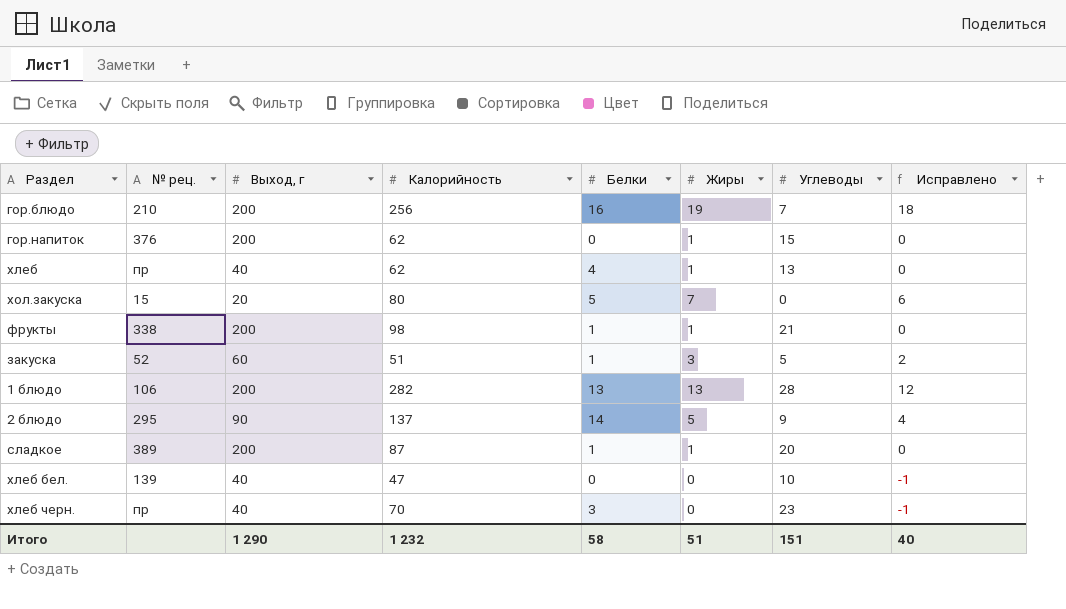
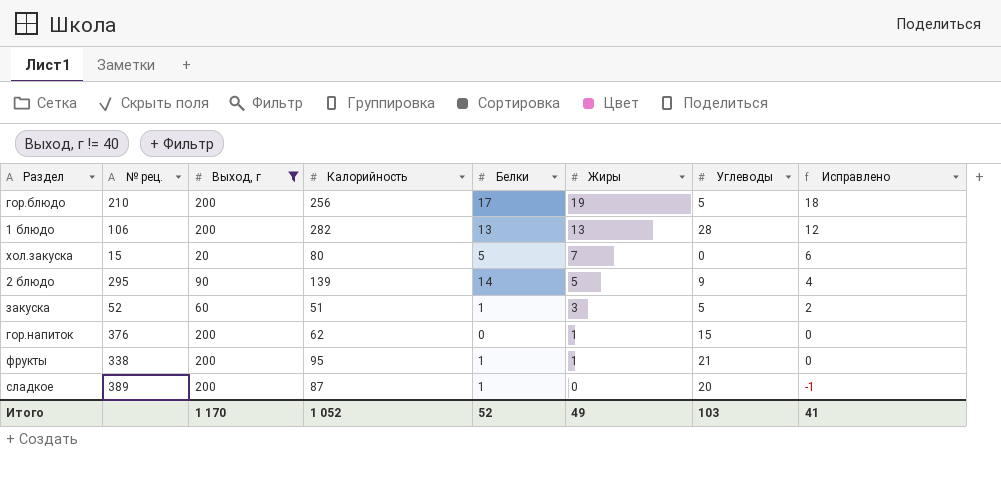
filter: none -> Выход, г != 40
row order: none -> Жиры descending
гор.блюдо | Белки: 16 -> 17
гор.блюдо | Углеводы: 7 -> 5
2 блюдо | Калорийность: 137 -> 139
фрукты | Калорийность: 98 -> 95
сладкое | Жиры: 1 -> 0
сладкое | Исправлено: 0 -> -1
Итого | Выход, г: 1 290 -> 1 170
Итого | Калорийность: 1 232 -> 1 052
Итого | Белки: 58 -> 52
Итого | Жиры: 51 -> 49
Итого | Углеводы: 151 -> 103
Итого | Исправлено: 40 -> 41

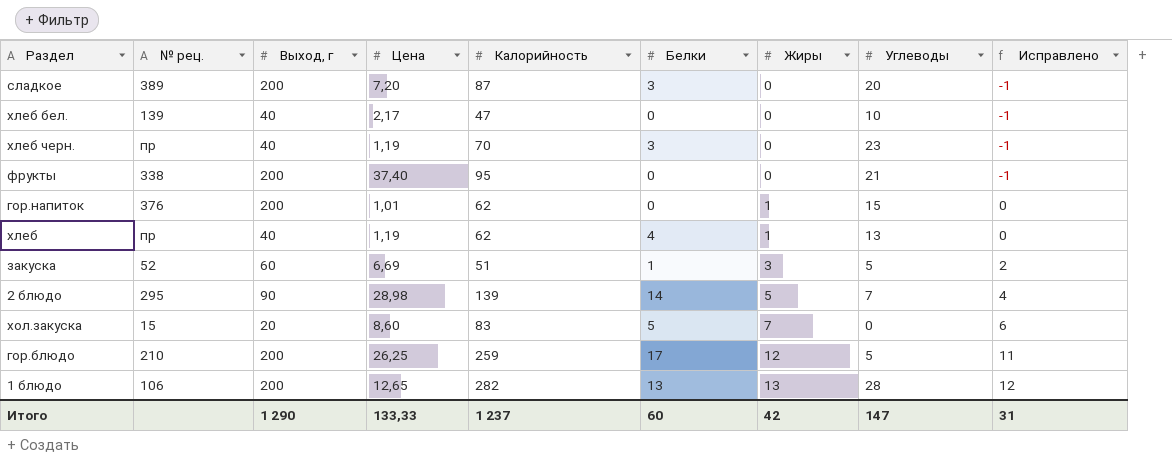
filter: Выход, г != 40 -> none
row order: Жиры descending -> Жиры ascending
column Цена | position: none -> 4
сладкое | Белки: 1 -> 3
фрукты | Белки: 1 -> 0
фрукты | Жиры: 1 -> 0
фрукты | Исправлено: 0 -> -1
2 блюдо | Углеводы: 9 -> 7
хол.закуска | Калорийность: 80 -> 83
гор.блюдо | Калорийность: 256 -> 259
гор.блюдо | Жиры: 19 -> 12
гор.блюдо | Исправлено: 18 -> 11
Итого | Выход, г: 1 170 -> 1 290
Итого | Калорийность: 1 052 -> 1 237
Итого | Белки: 52 -> 60
Итого | Жиры: 49 -> 42
Итого | Углеводы: 103 -> 147
Итого | Исправлено: 41 -> 31

